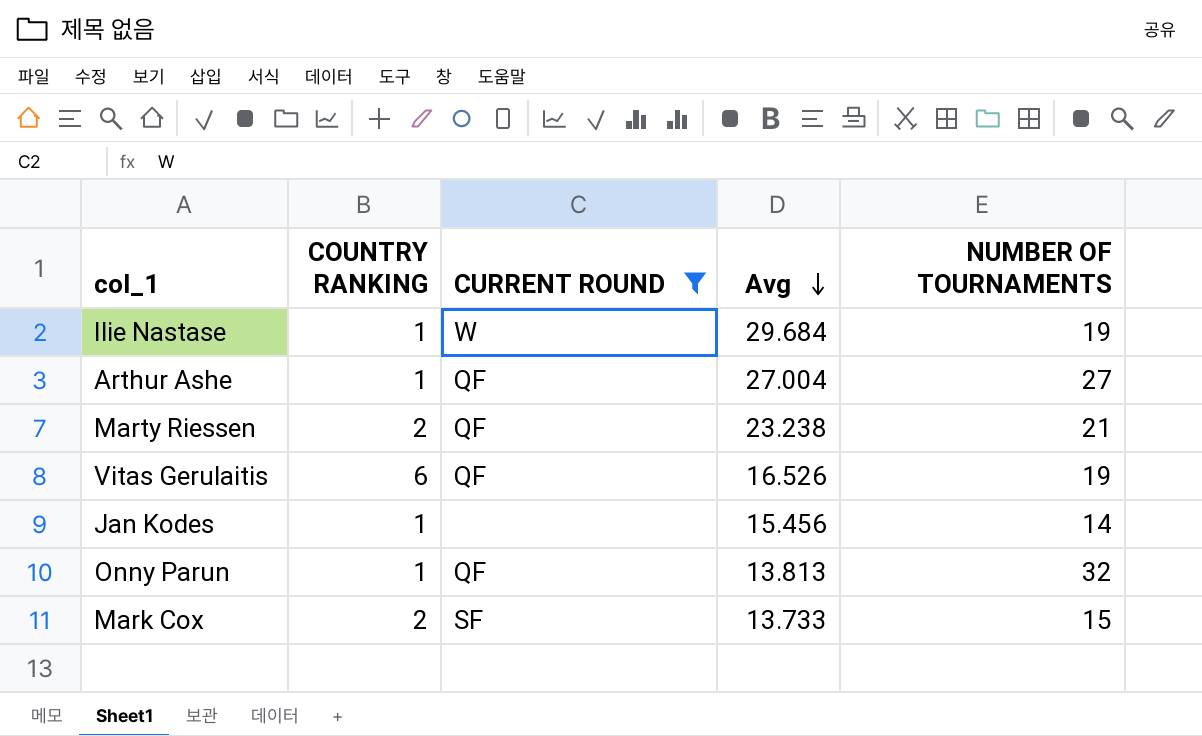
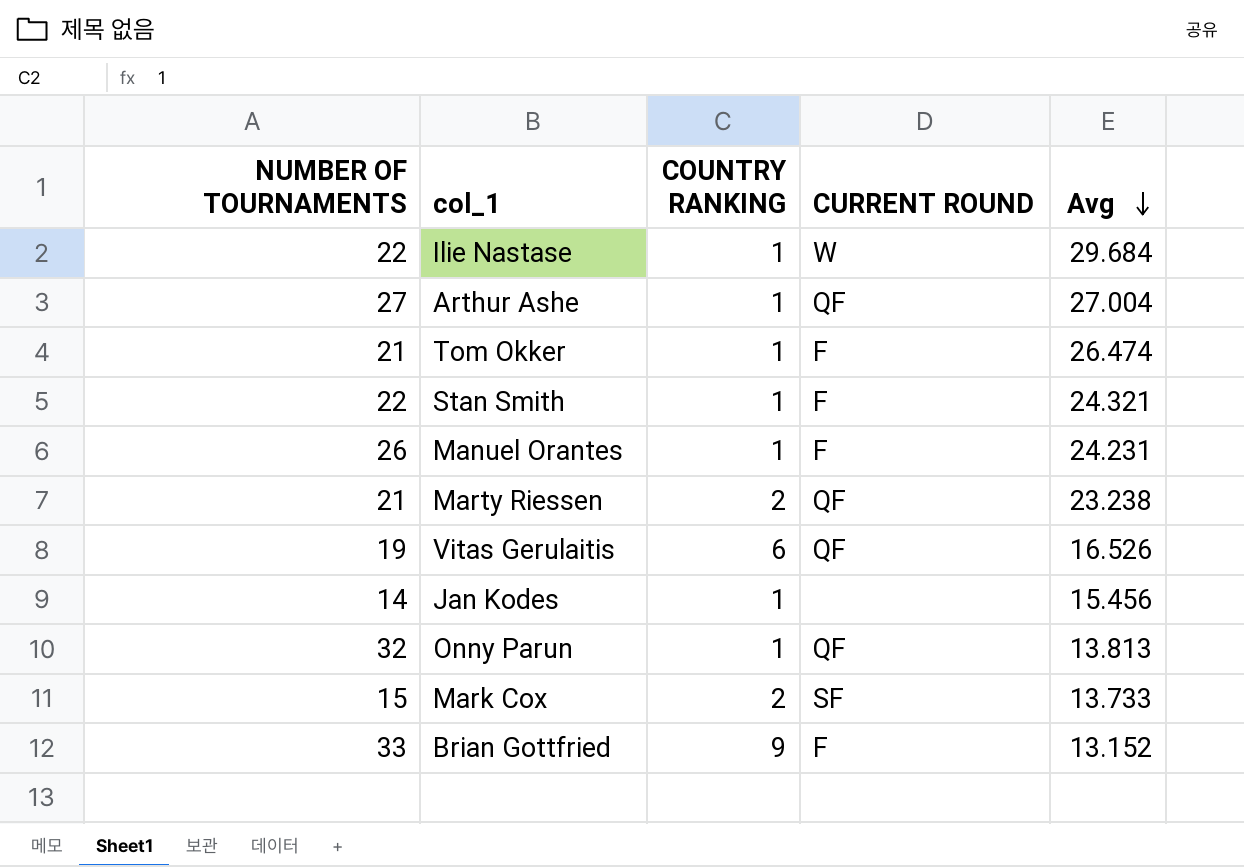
filter: CURRENT ROUND != F -> none
column NUMBER OF TOURNAMENTS | position: 5 -> 1
Ilie Nastase | NUMBER OF TOURNAMENTS: 19 -> 22

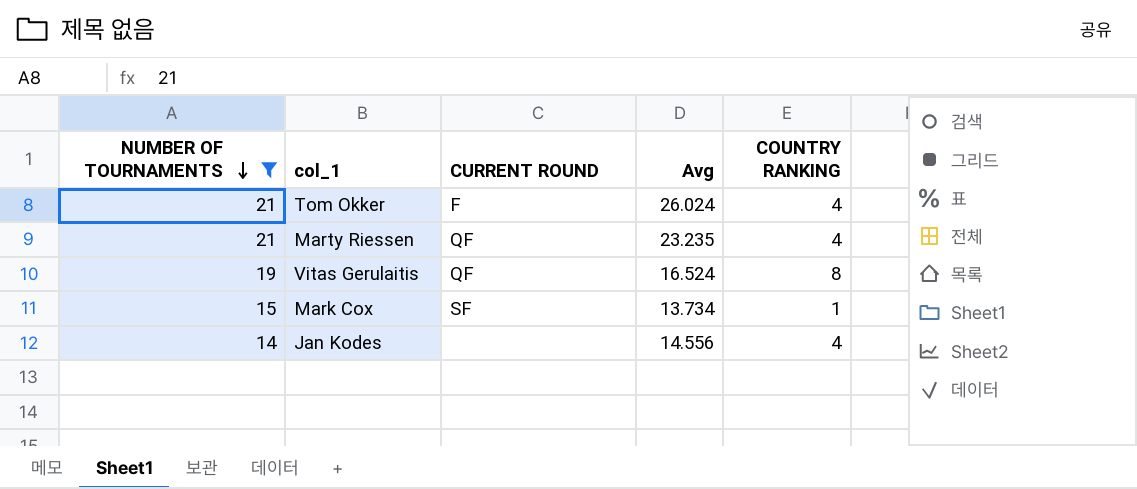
filter: none -> NUMBER OF TOURNAMENTS <= 21
row order: Avg descending -> NUMBER OF TOURNAMENTS descending
column COUNTRY RANKING | position: 3 -> 5
Tom Okker | Avg: 26.474 -> 26.024
Tom Okker | COUNTRY RANKING: 1 -> 4
Marty Riessen | Avg: 23.238 -> 23.235
Marty Riessen | COUNTRY RANKING: 2 -> 4
Vitas Gerulaitis | Avg: 16.526 -> 16.524
Vitas Gerulaitis | COUNTRY RANKING: 6 -> 8
Mark Cox | Avg: 13.733 -> 13.734
Mark Cox | COUNTRY RANKING: 2 -> 1
Jan Kodes | Avg: 15.456 -> 14.556
Jan Kodes | COUNTRY RANKING: 1 -> 4

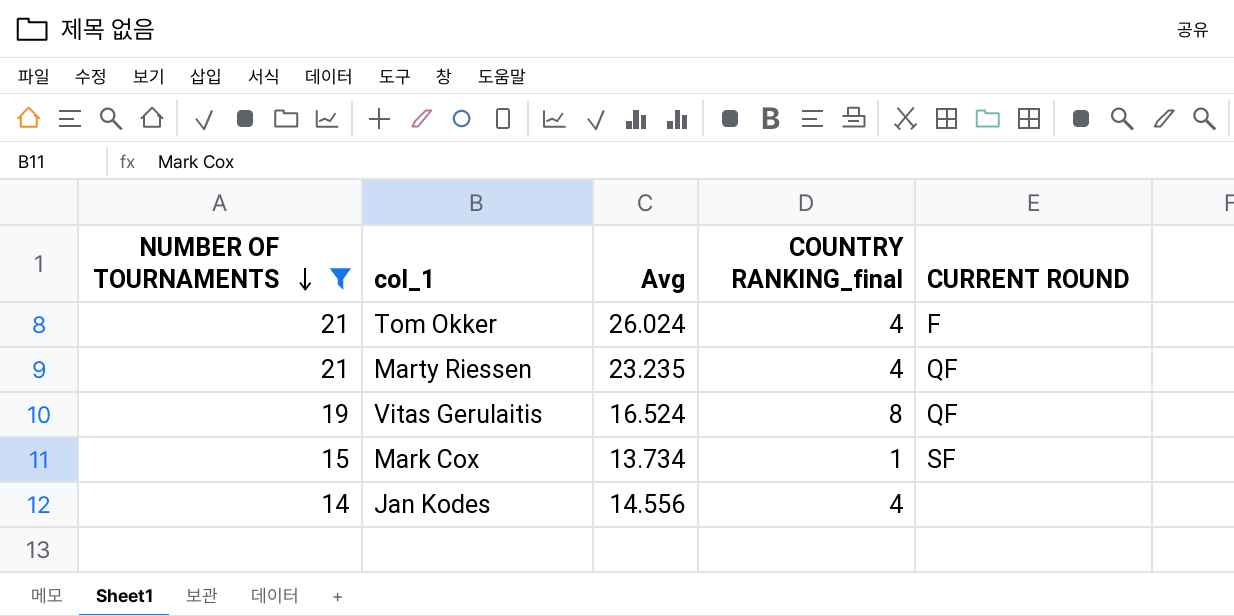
column name: COUNTRY RANKING -> COUNTRY RANKING_final
column CURRENT ROUND | position: 3 -> 5

